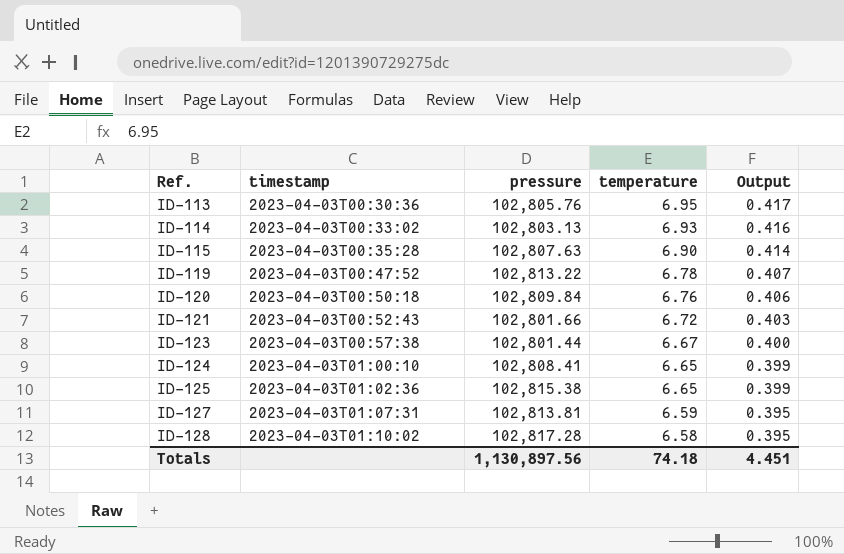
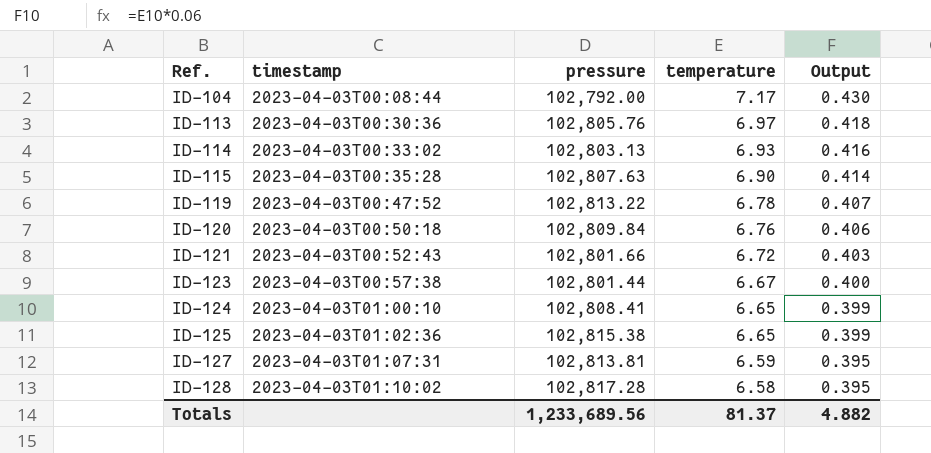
row ID-104: none -> 2023-04-03T00:08:44 | 102,792.00 | 7.17 | 0.430
ID-113 | temperature: 6.95 -> 6.97
ID-113 | Output: 0.417 -> 0.418
Totals | pressure: 1,130,897.56 -> 1,233,689.56
Totals | temperature: 74.18 -> 81.37
Totals | Output: 4.451 -> 4.882

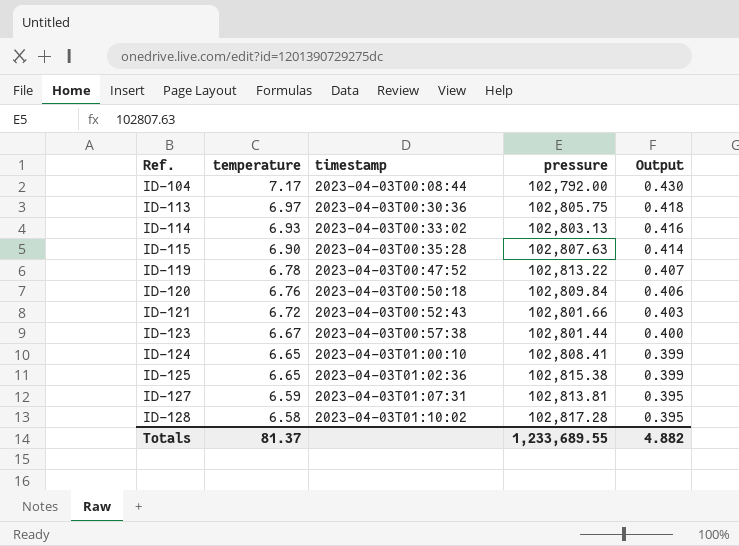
column temperature | position: 4 -> 2
ID-113 | pressure: 102,805.76 -> 102,805.75
Totals | pressure: 1,233,689.56 -> 1,233,689.55

